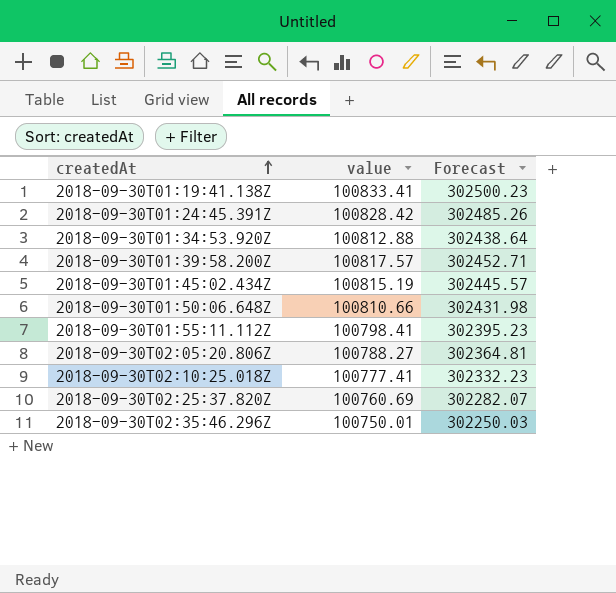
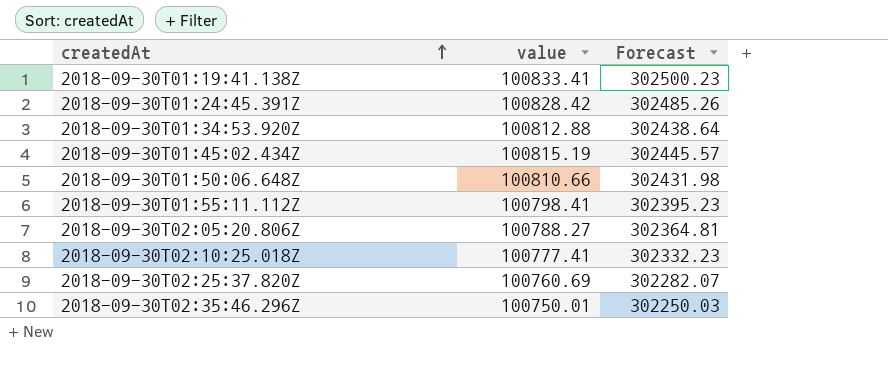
row 2018-09-30T01:39:58.200Z: 100817.57 | 302452.71 -> none

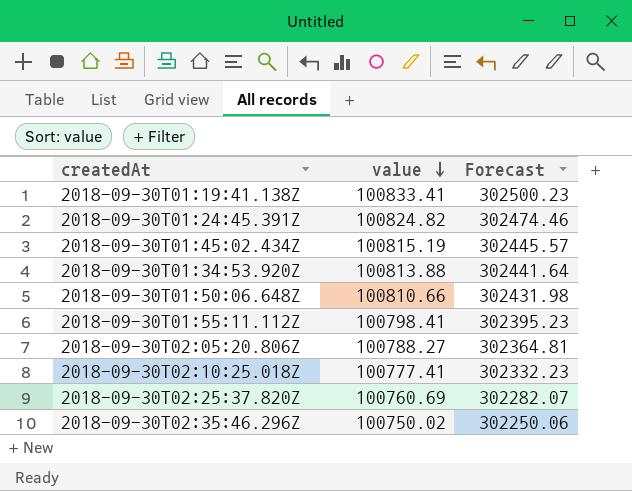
row order: createdAt ascending -> value descending
2018-09-30T01:24:45.391Z | value: 100828.42 -> 100824.82
2018-09-30T01:24:45.391Z | Forecast: 302485.26 -> 302474.46
2018-09-30T01:34:53.920Z | value: 100812.88 -> 100813.88
2018-09-30T01:34:53.920Z | Forecast: 302438.64 -> 302441.64
2018-09-30T02:35:46.296Z | value: 100750.01 -> 100750.02
2018-09-30T02:35:46.296Z | Forecast: 302250.03 -> 302250.06

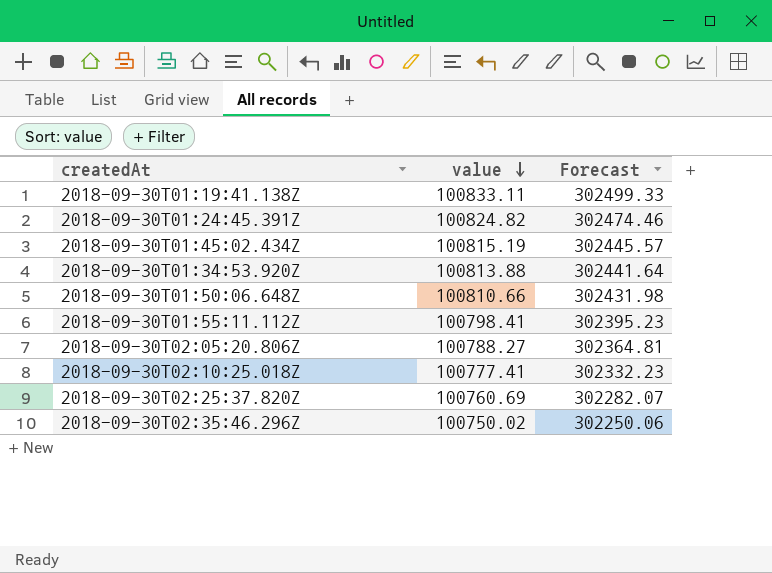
2018-09-30T01:19:41.138Z | value: 100833.41 -> 100833.11
2018-09-30T01:19:41.138Z | Forecast: 302500.23 -> 302499.33

